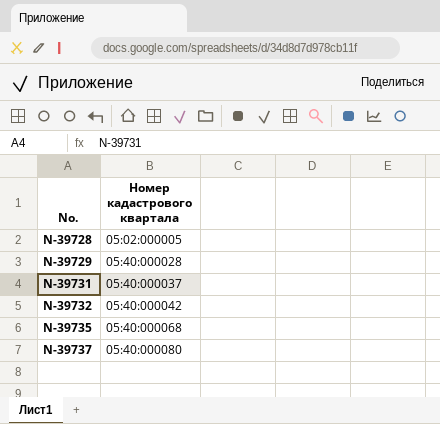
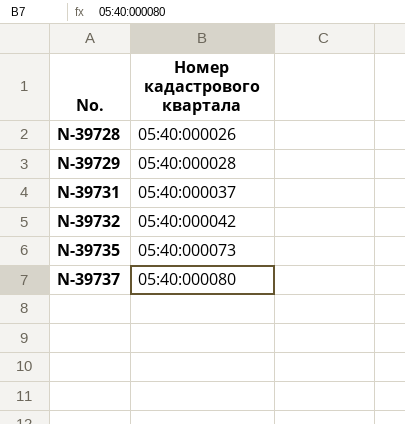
N-39728 | Номер кадастрового квартала: 05:02:000005 -> 05:40:000026
N-39735 | Номер кадастрового квартала: 05:40:000068 -> 05:40:000073

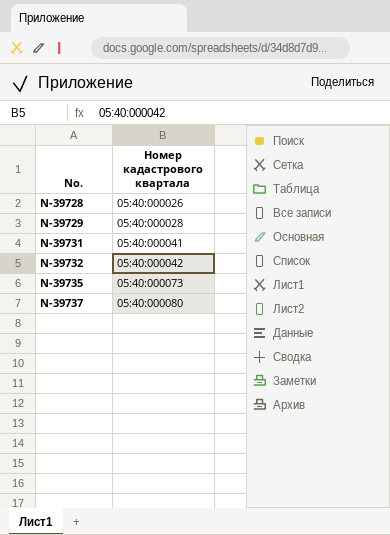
N-39731 | Номер кадастрового квартала: 05:40:000037 -> 05:40:000041

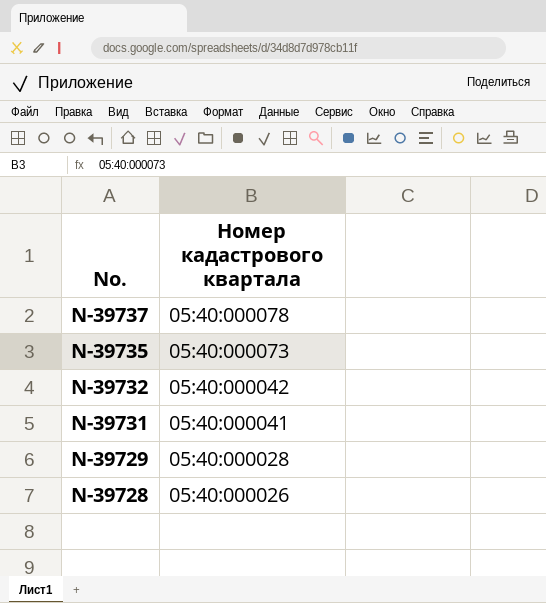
row order: No. ascending -> No. descending
N-39737 | Номер кадастрового квартала: 05:40:000080 -> 05:40:000078

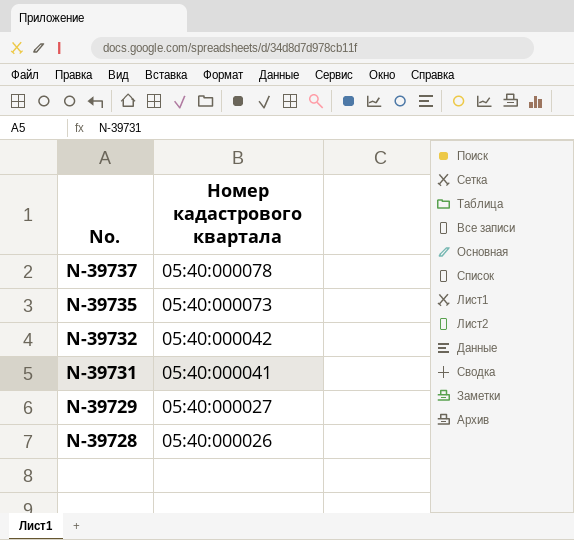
N-39729 | Номер кадастрового квартала: 05:40:000028 -> 05:40:000027

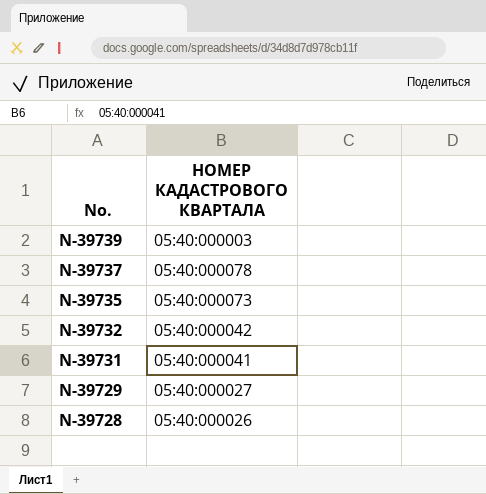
column name: Номер кадастрового квартала -> НОМЕР КАДАСТРОВОГО КВАРТАЛА
row N-39739: none -> 05:40:000003

